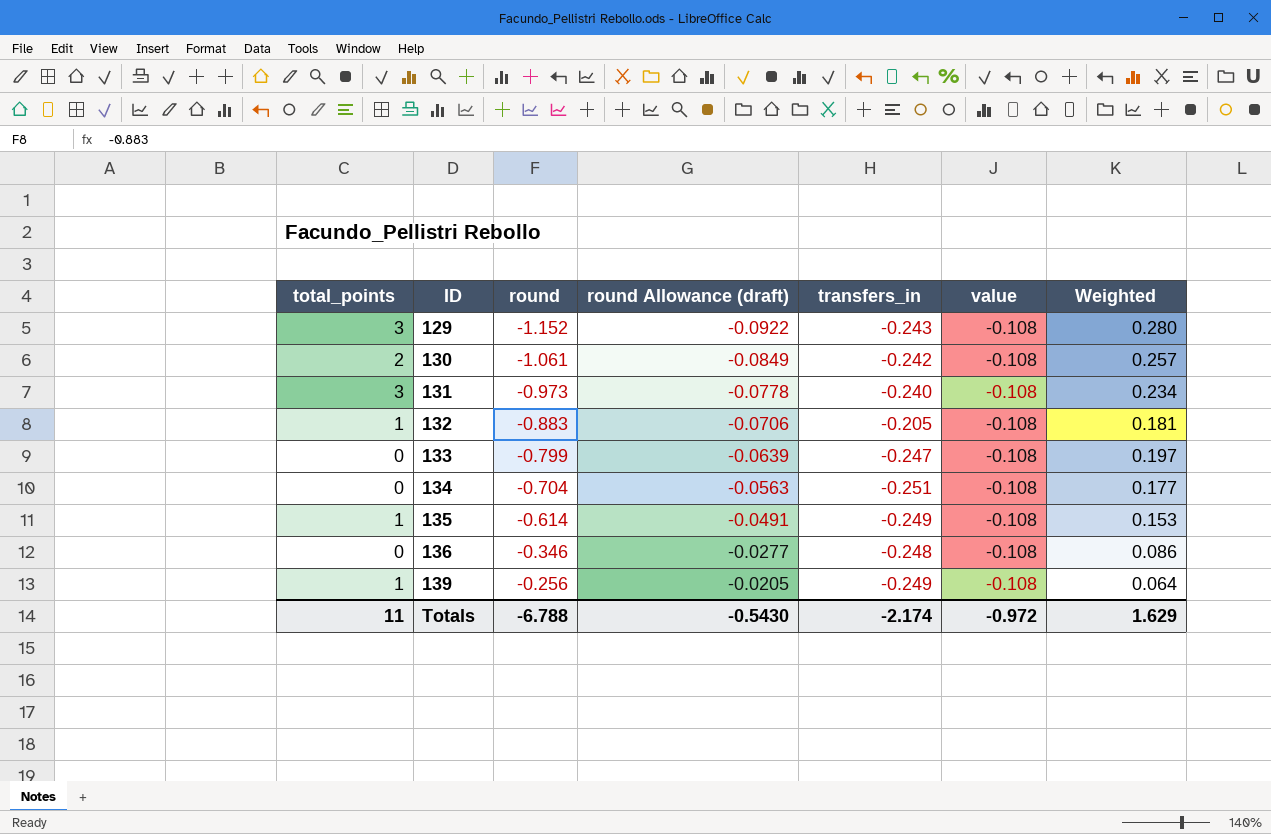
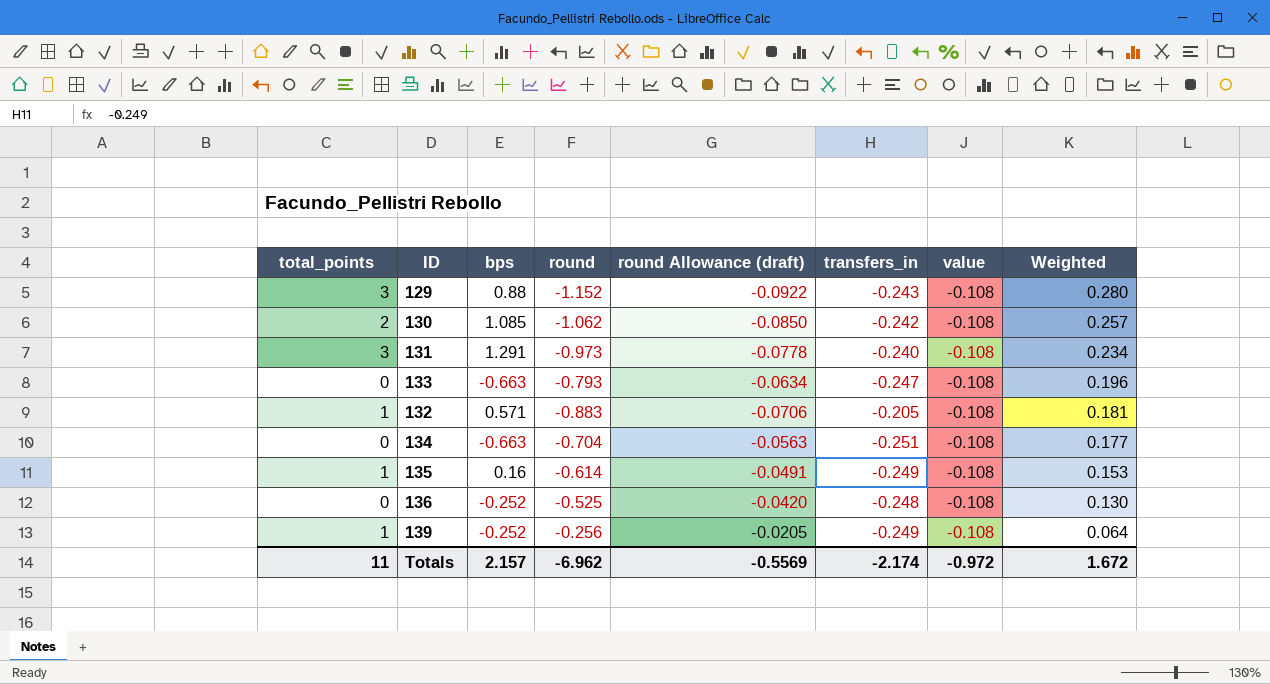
row order: ID ascending -> Weighted descending
column bps | position: none -> 3
130 | round: -1.061 -> -1.062
130 | round Allowance (draft): -0.0849 -> -0.0850
133 | round: -0.799 -> -0.793
133 | round Allowance (draft): -0.0639 -> -0.0634
133 | Weighted: 0.197 -> 0.196
136 | round: -0.346 -> -0.525
136 | round Allowance (draft): -0.0277 -> -0.0420
136 | Weighted: 0.086 -> 0.130
Totals | round: -6.788 -> -6.962
Totals | round Allowance (draft): -0.5430 -> -0.5569
Totals | Weighted: 1.629 -> 1.672

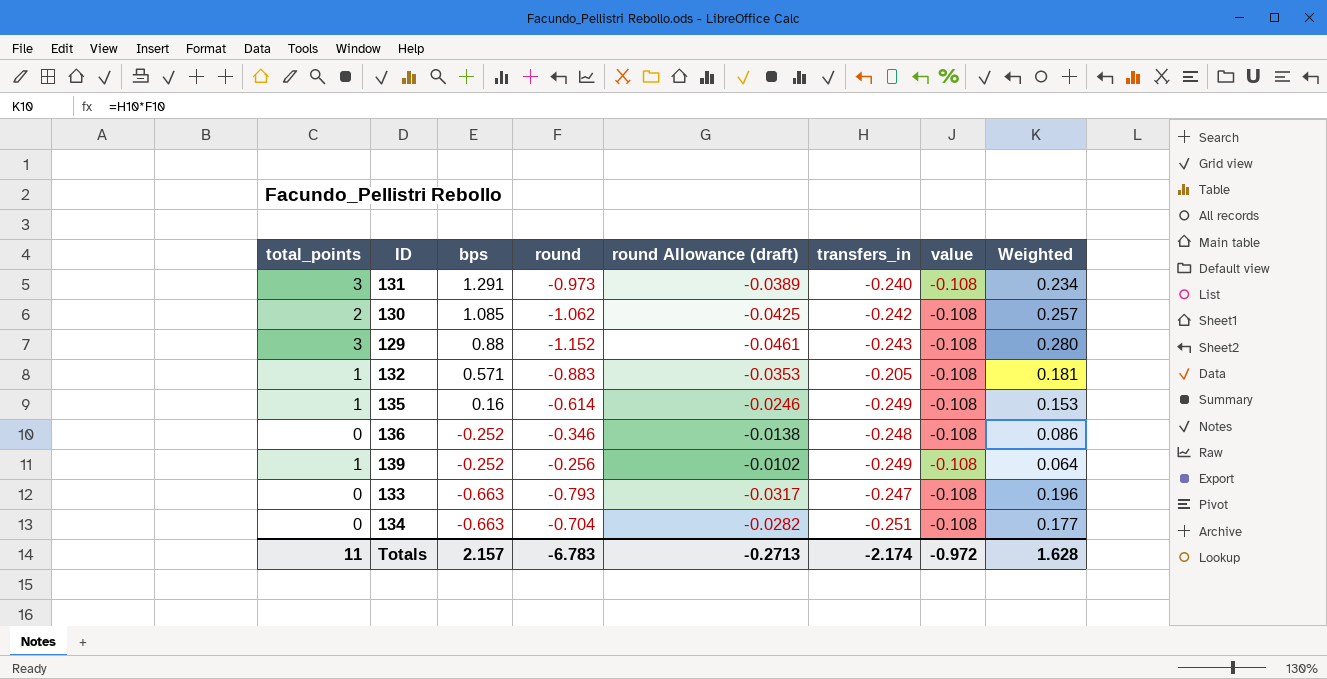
row order: Weighted descending -> bps descending
column round Allowance (draft) | formula: [round] * 0.08 -> [round] * 0.04
136 | round: -0.525 -> -0.346
136 | Weighted: 0.130 -> 0.086
Totals | round: -6.962 -> -6.783
Totals | round Allowance (draft): -0.5569 -> -0.2713
Totals | Weighted: 1.672 -> 1.628

